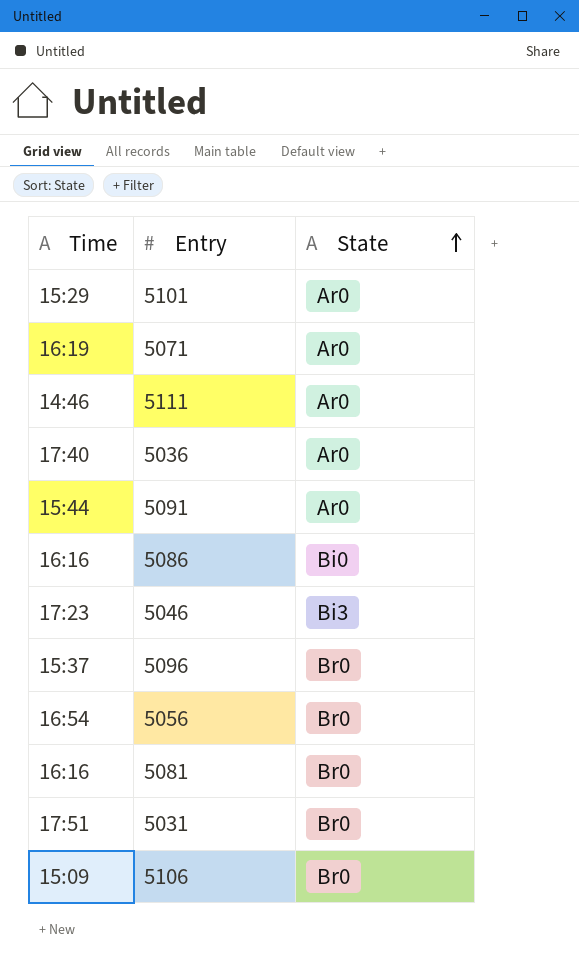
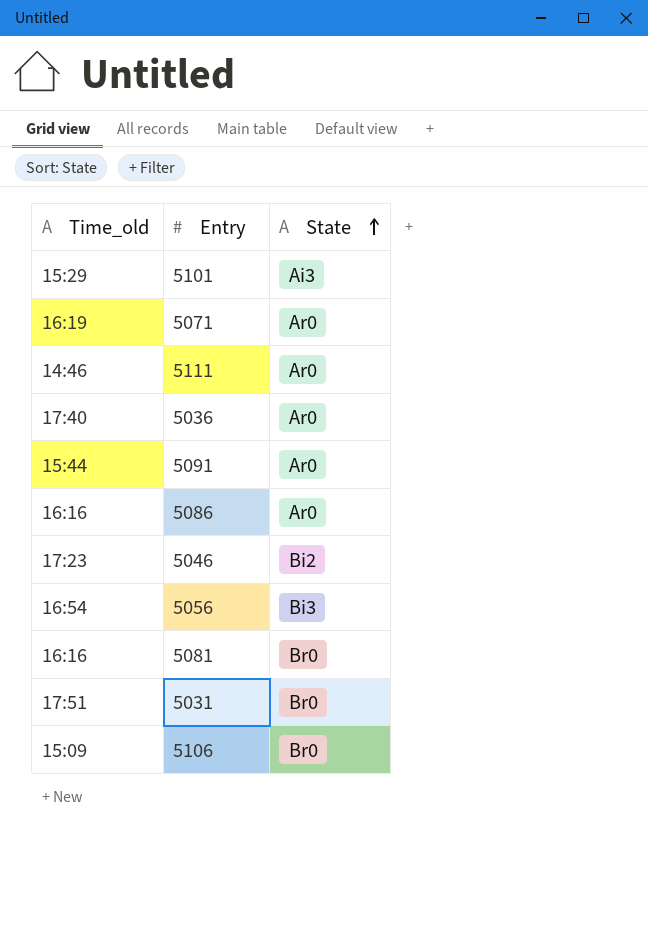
column name: Time -> Time_old
row 5096: 15:37 | Br0 -> none
5101 | State: Ar0 -> Ai3
5086 | State: Bi0 -> Ar0
5046 | State: Bi3 -> Bi2
5056 | State: Br0 -> Bi3

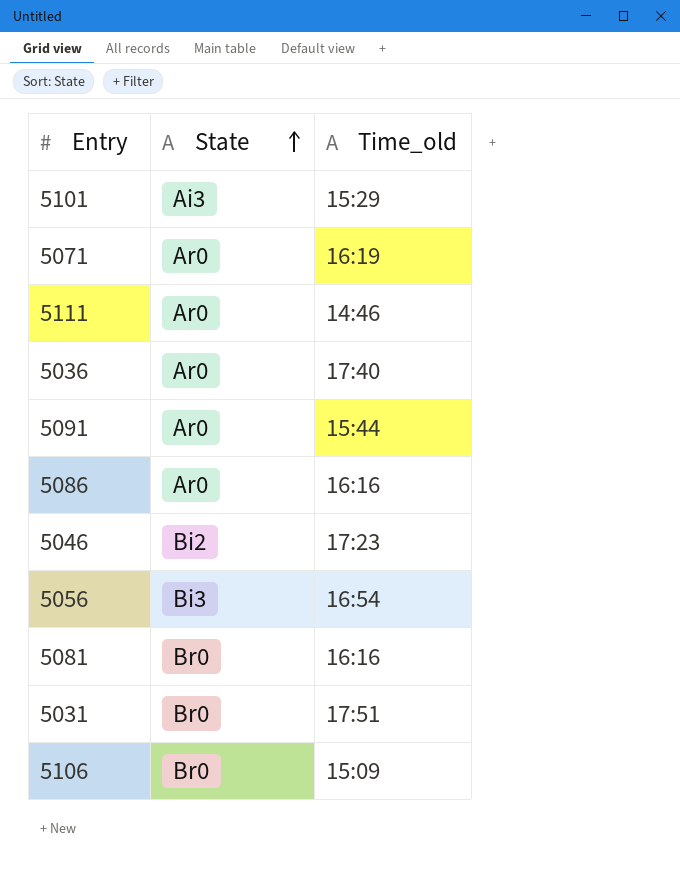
column Time_old | position: 1 -> 3

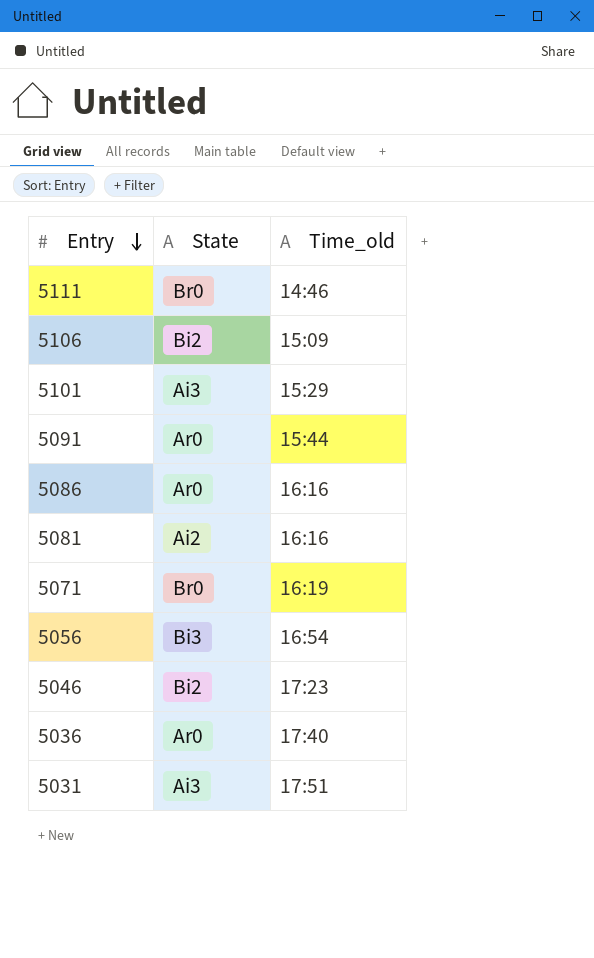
row order: State ascending -> Entry descending
5111 | State: Ar0 -> Br0
5106 | State: Br0 -> Bi2
5081 | State: Br0 -> Ai2
5071 | State: Ar0 -> Br0
5031 | State: Br0 -> Ai3

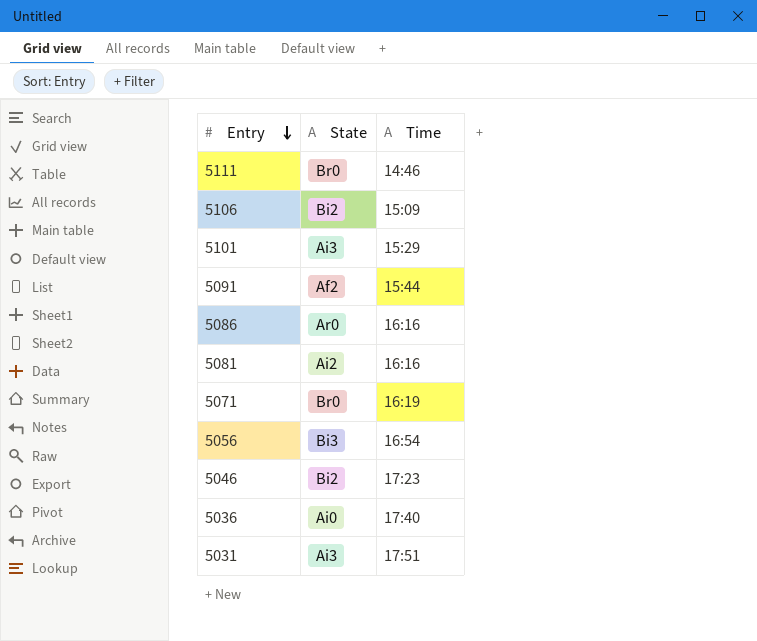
column name: Time_old -> Time
5091 | State: Ar0 -> Af2
5036 | State: Ar0 -> Ai0

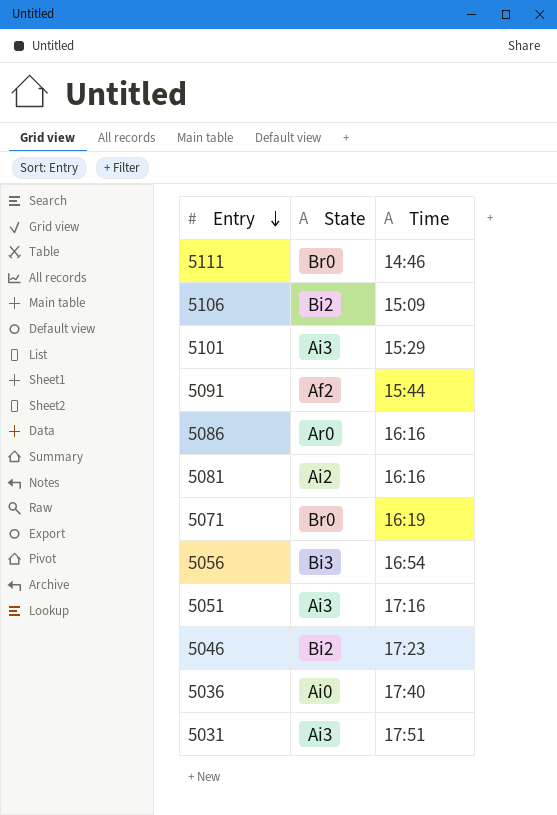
row 5051: none -> Ai3 | 17:16

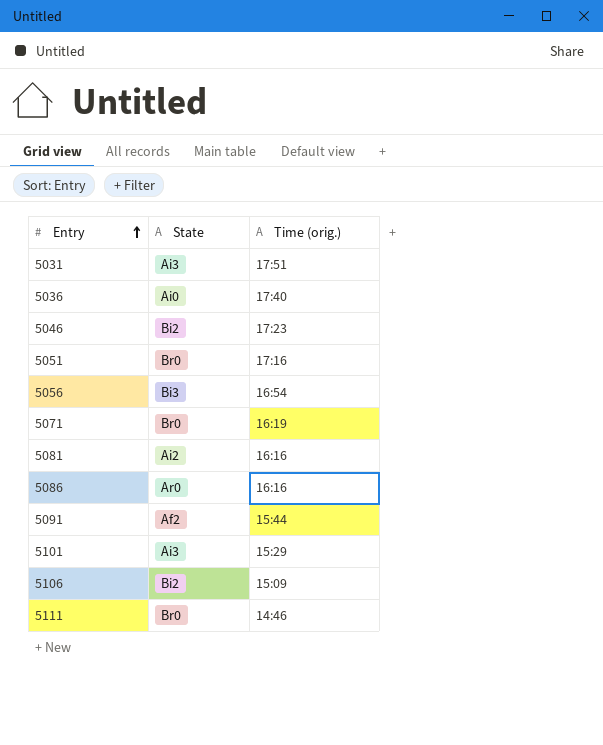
row order: Entry descending -> Entry ascending
column name: Time -> Time (orig.)
5051 | State: Ai3 -> Br0

